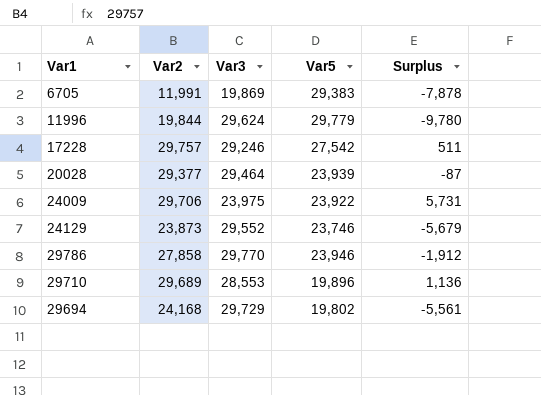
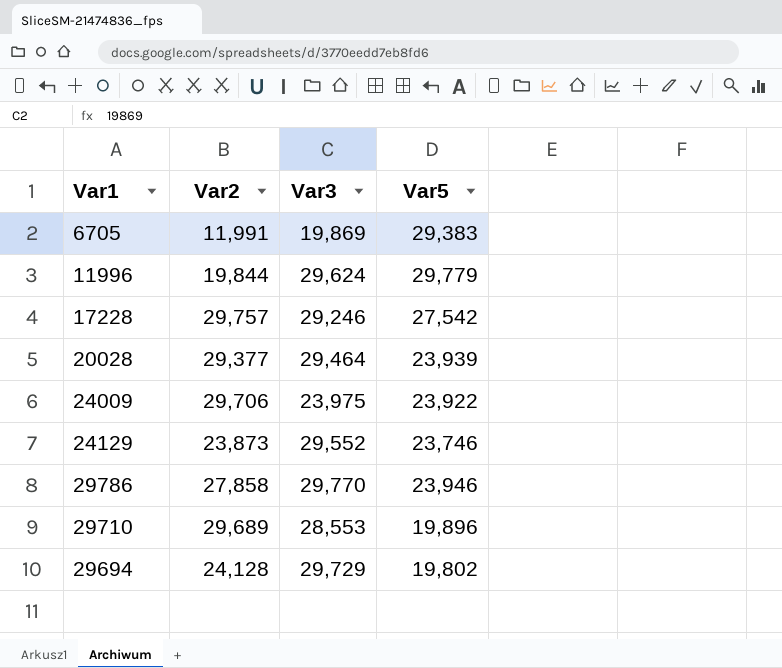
column Surplus | formula: [Var2] - [Var3] -> none
29694 | Var2: 24,168 -> 24,128

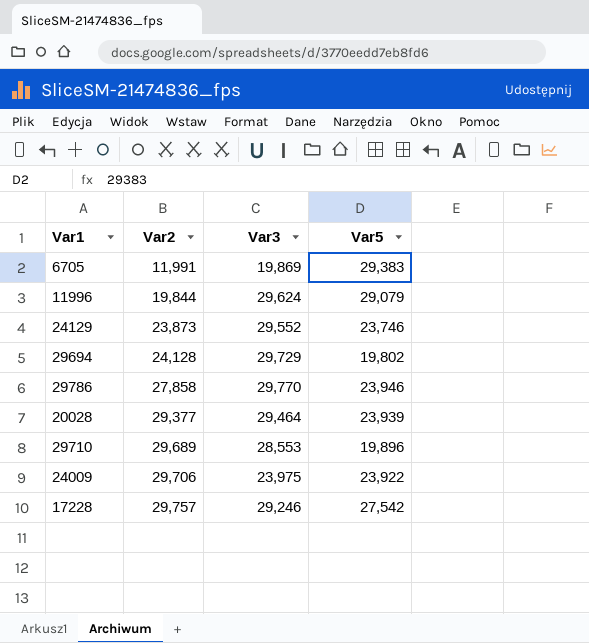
row order: none -> Var2 ascending
11996 | Var5: 29,779 -> 29,079

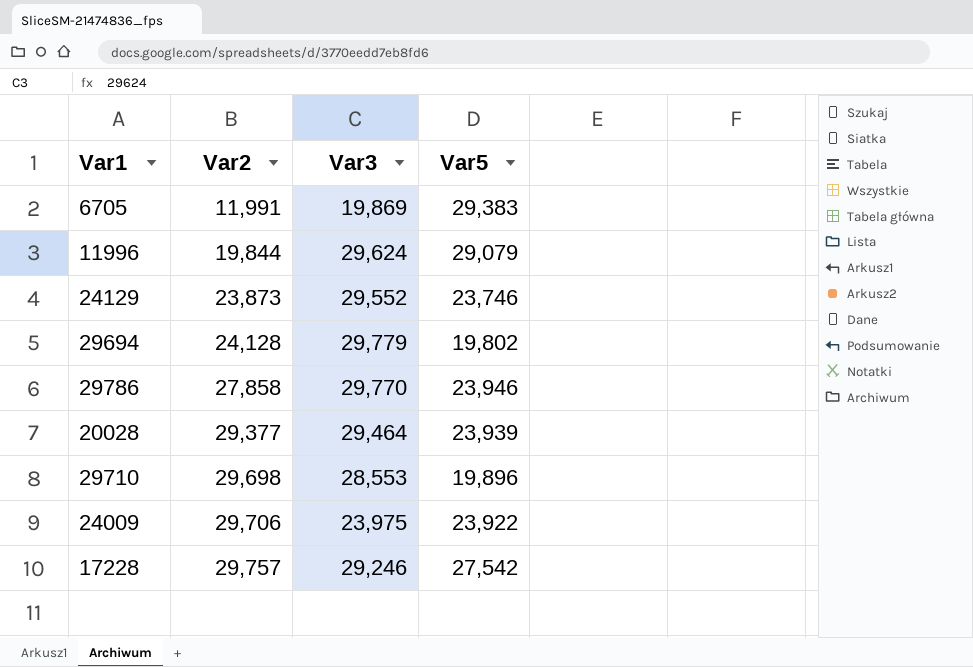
29694 | Var3: 29,729 -> 29,779
29710 | Var2: 29,689 -> 29,698

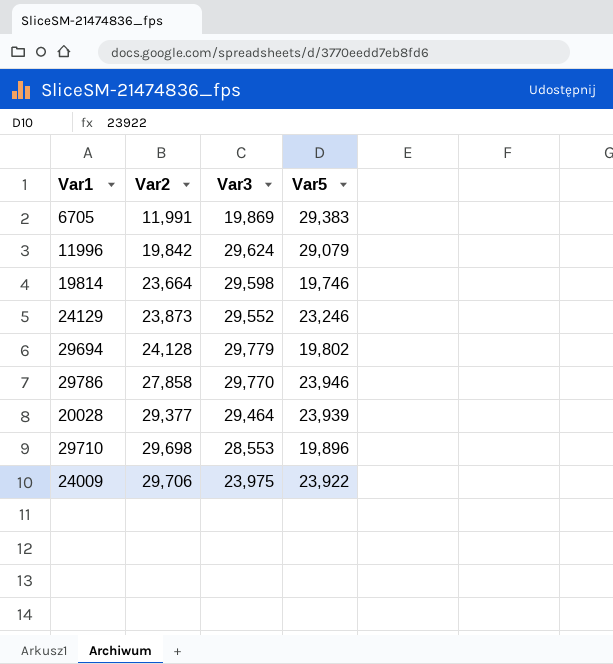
row 17228: 29,757 | 29,246 | 27,542 -> none
11996 | Var2: 19,844 -> 19,842
row 19814: none -> 23,664 | 29,598 | 19,746
24129 | Var5: 23,746 -> 23,246

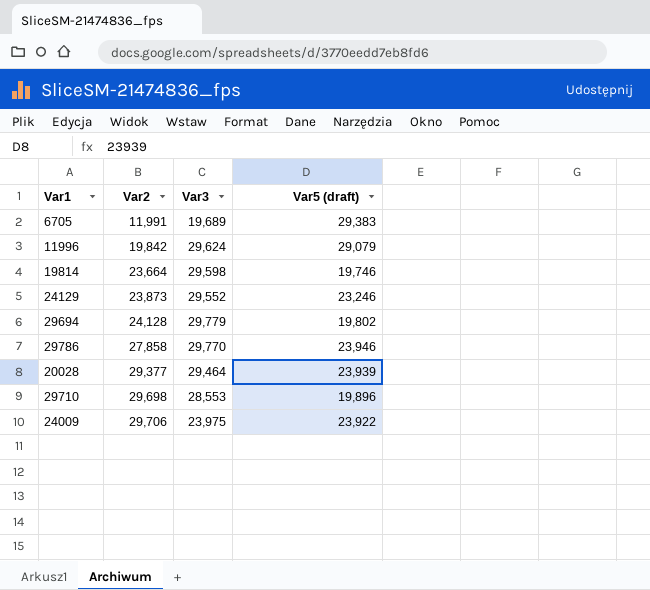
column name: Var5 -> Var5 (draft)
6705 | Var3: 19,869 -> 19,689

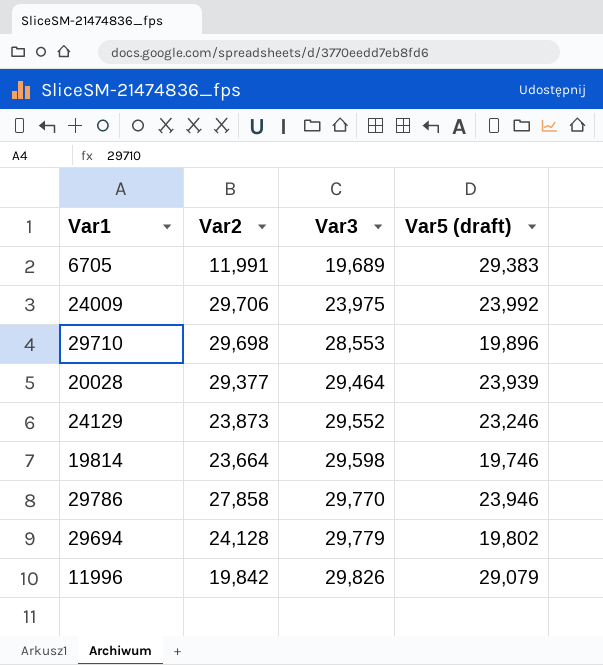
row order: Var2 ascending -> Var3 ascending
24009 | Var5 (draft): 23,922 -> 23,992
11996 | Var3: 29,624 -> 29,826

